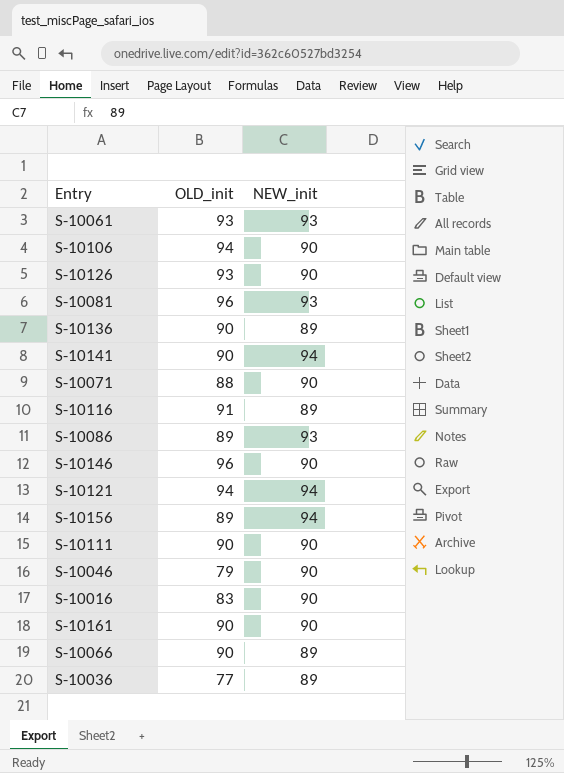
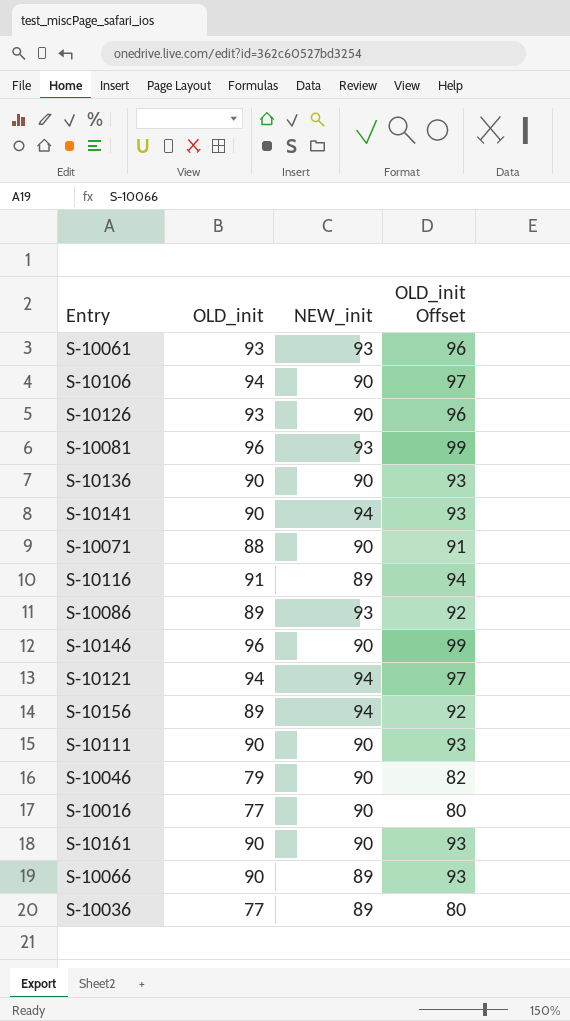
column OLD_init Offset | formula: none -> [OLD_init] + 3
S-10136 | NEW_init: 89 -> 90
S-10016 | OLD_init: 83 -> 77

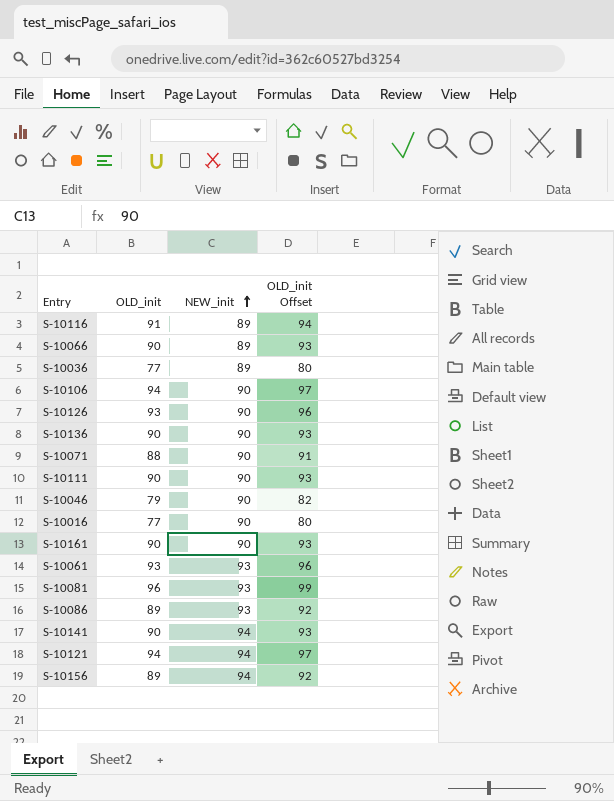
row order: none -> NEW_init ascending
row S-10146: 96 | 90 | 99 -> none

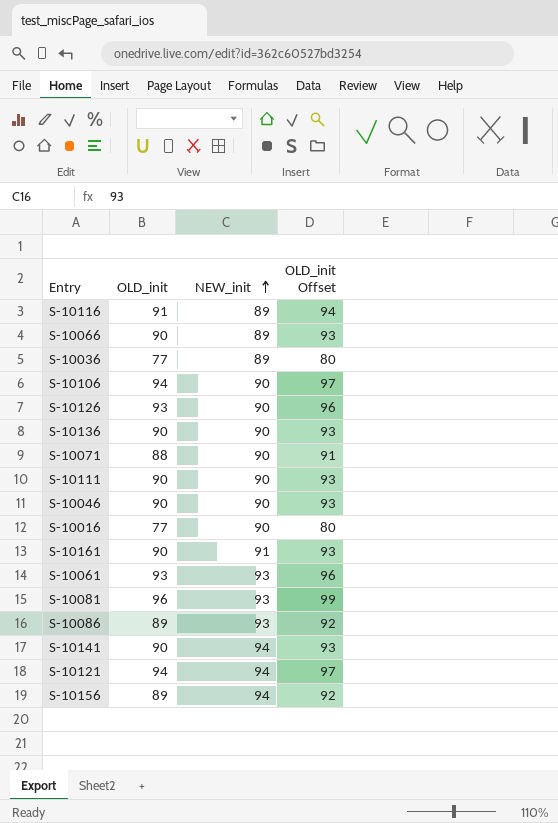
S-10046 | OLD_init: 79 -> 90
S-10046 | OLD_init Offset: 82 -> 93
S-10161 | NEW_init: 90 -> 91

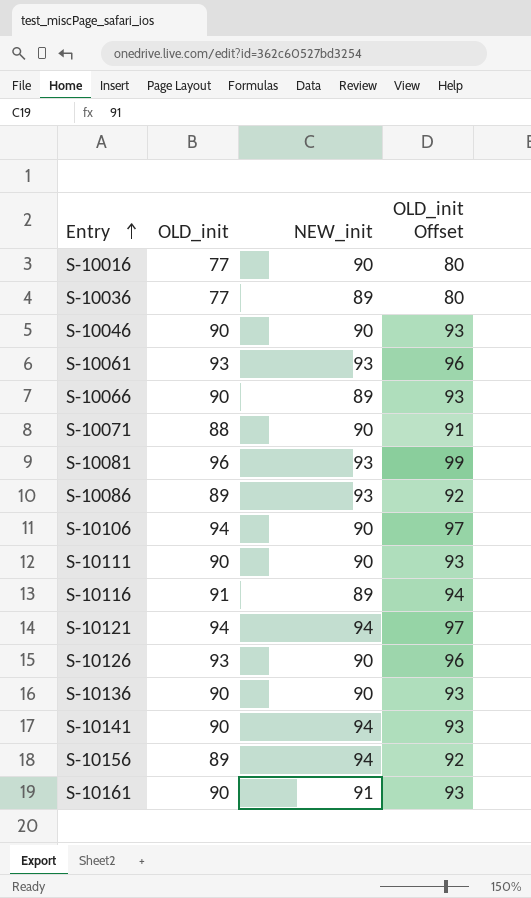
row order: NEW_init ascending -> Entry ascending

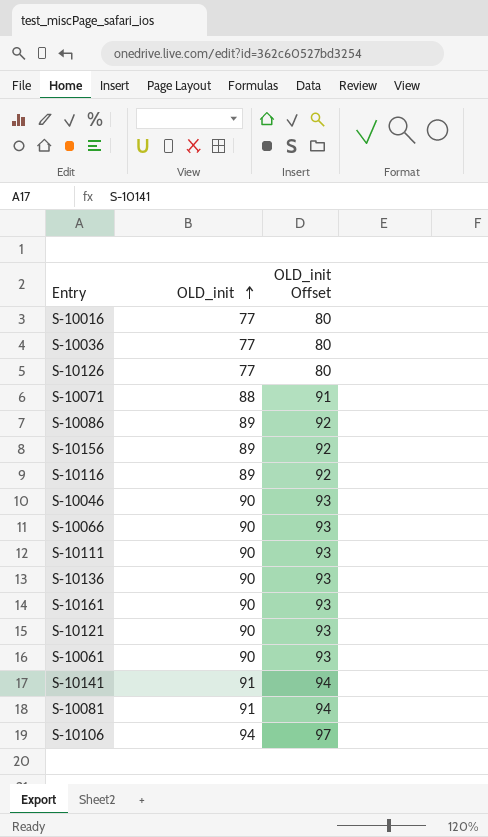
row order: Entry ascending -> OLD_init ascending
column NEW_init | position: 3 -> none
S-10126 | OLD_init: 93 -> 77
S-10126 | OLD_init Offset: 96 -> 80
S-10116 | OLD_init: 91 -> 89
S-10116 | OLD_init Offset: 94 -> 92
S-10121 | OLD_init: 94 -> 90
S-10121 | OLD_init Offset: 97 -> 93
S-10061 | OLD_init: 93 -> 90
S-10061 | OLD_init Offset: 96 -> 93
S-10141 | OLD_init: 90 -> 91
S-10141 | OLD_init Offset: 93 -> 94
S-10081 | OLD_init: 96 -> 91
S-10081 | OLD_init Offset: 99 -> 94

